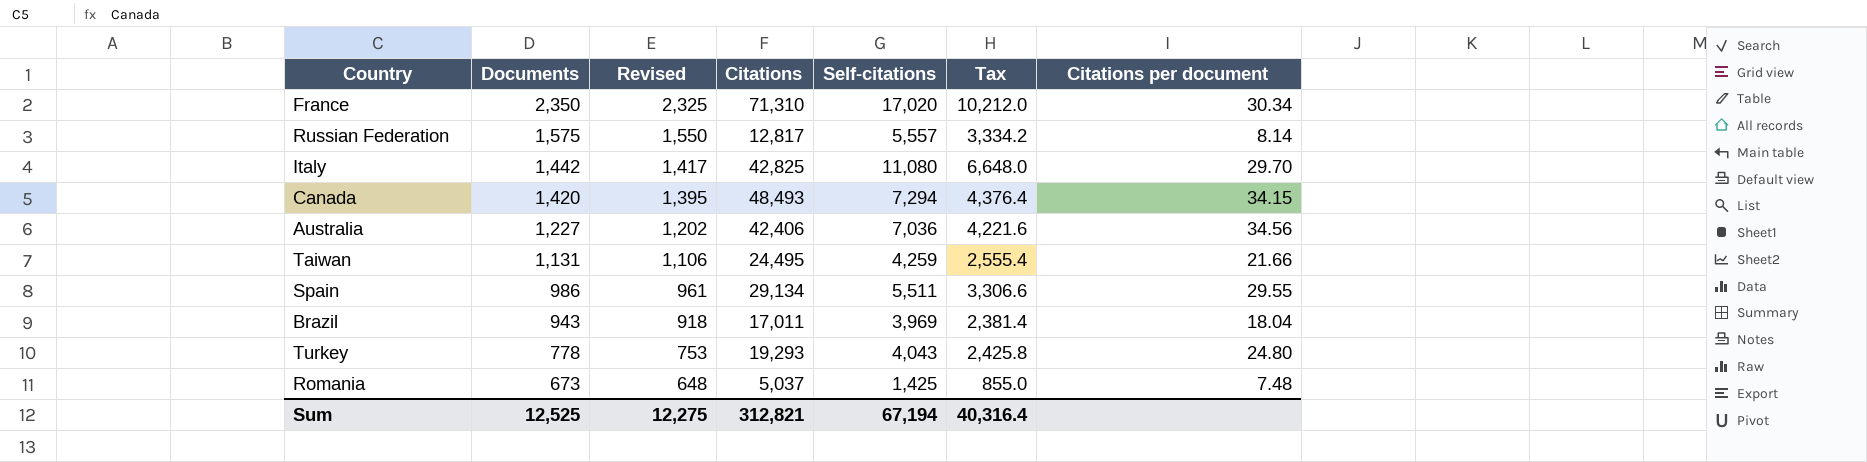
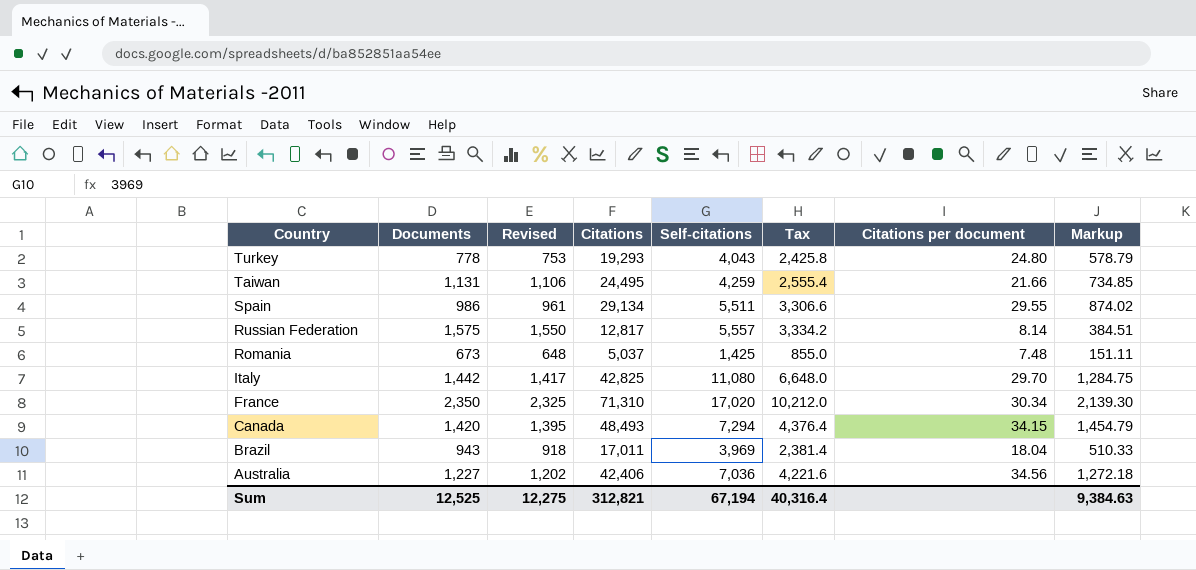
row order: Documents descending -> Country descending
column Markup | formula: none -> [Citations] * 0.03

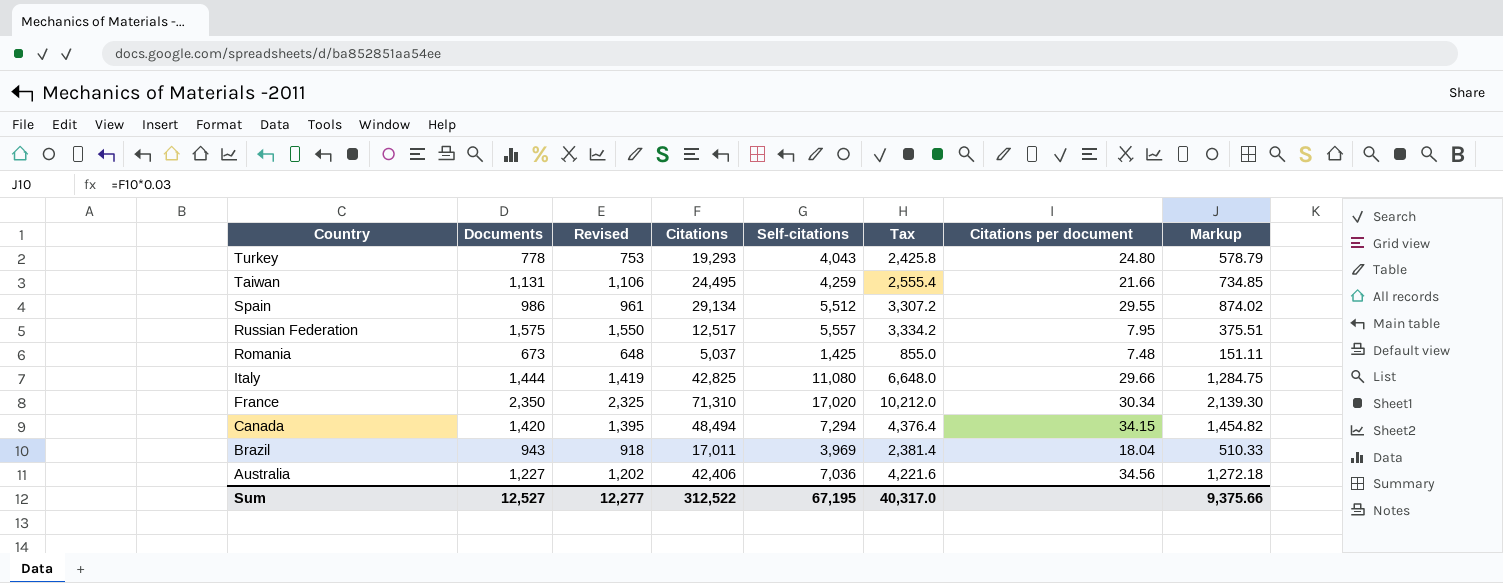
Spain | Self-citations: 5,511 -> 5,512
Spain | Tax: 3,306.6 -> 3,307.2
Russian Federation | Citations: 12,817 -> 12,517
Russian Federation | Citations per document: 8.14 -> 7.95
Russian Federation | Markup: 384.51 -> 375.51
Italy | Documents: 1,442 -> 1,444
Italy | Revised: 1,417 -> 1,419
Italy | Citations per document: 29.70 -> 29.66
Canada | Citations: 48,493 -> 48,494
Canada | Markup: 1,454.79 -> 1,454.82
Sum | Documents: 12,525 -> 12,527
Sum | Revised: 12,275 -> 12,277
Sum | Citations: 312,821 -> 312,522
Sum | Self-citations: 67,194 -> 67,195
Sum | Tax: 40,316.4 -> 40,317.0
Sum | Markup: 9,384.63 -> 9,375.66

